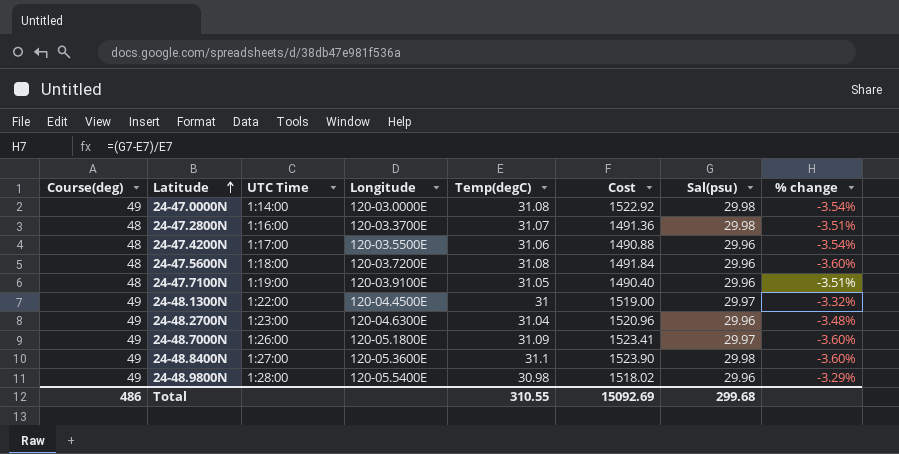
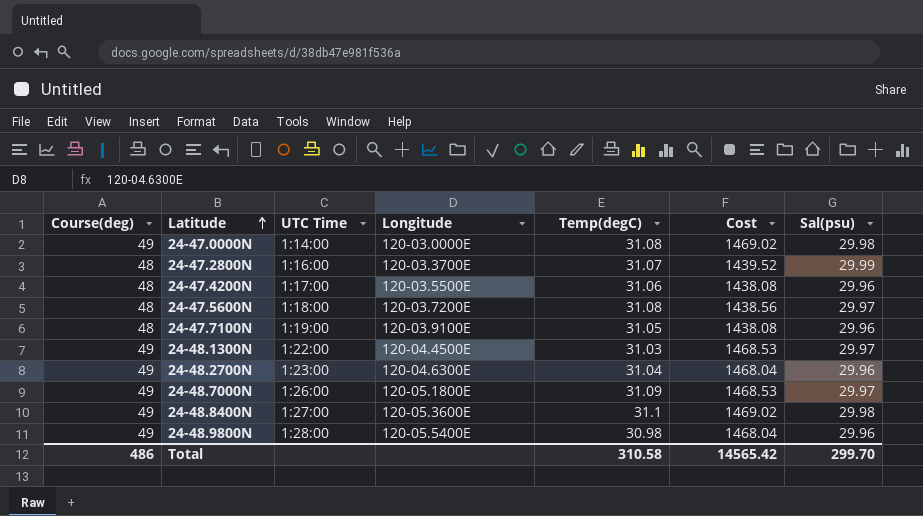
column % change | formula: ([Sal(psu)] - [Temp(degC)]) / [Temp(degC)] -> none
column Cost | formula: [Course(deg)] * [Temp(degC)] -> [Course(deg)] * [Sal(psu)]
24-47.2800N | Sal(psu): 29.98 -> 29.99
24-47.5600N | Sal(psu): 29.96 -> 29.97
24-48.1300N | Temp(degC): 31 -> 31.03
Total | Temp(degC): 310.55 -> 310.58
Total | Cost: 15092.69 -> 14565.42
Total | Sal(psu): 299.68 -> 299.70

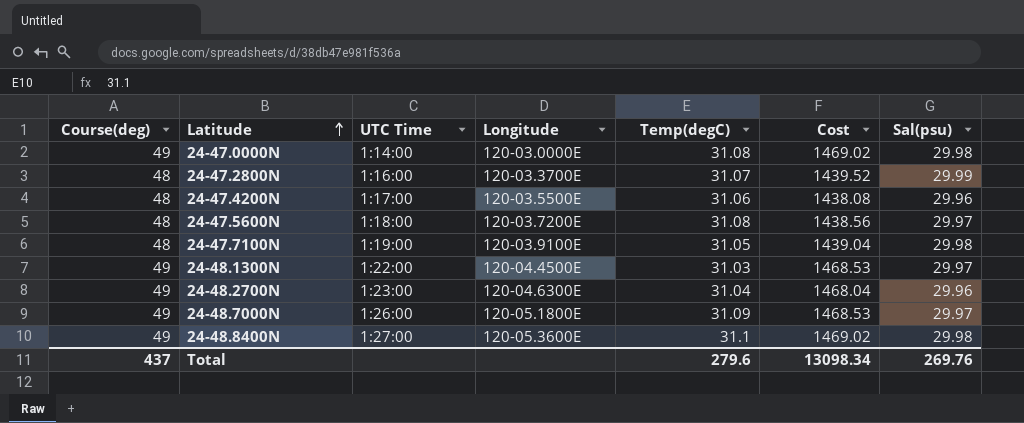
row 24-48.9800N: 49 | 1:28:00 | 120-05.5400E | 30.98 | 1468.04 | 29.96 -> none
24-47.7100N | Cost: 1438.08 -> 1439.04
24-47.7100N | Sal(psu): 29.96 -> 29.98
Total | Course(deg): 486 -> 437
Total | Temp(degC): 310.58 -> 279.6
Total | Cost: 14565.42 -> 13098.34
Total | Sal(psu): 299.70 -> 269.76

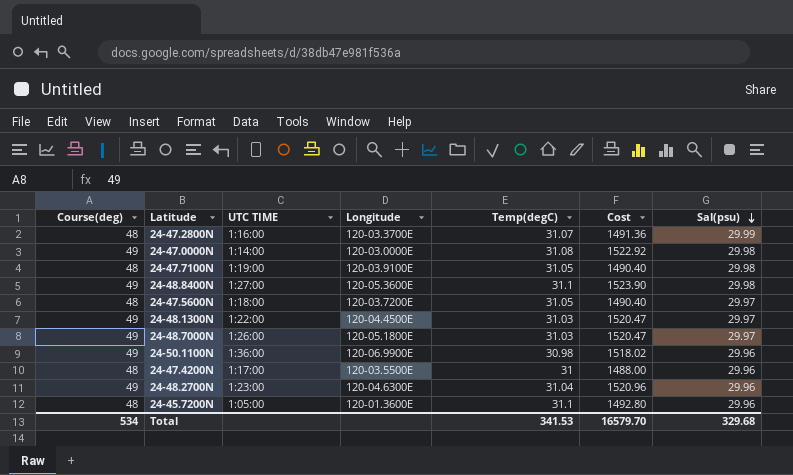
row order: Latitude ascending -> Sal(psu) descending
column name: UTC Time -> UTC TIME
column Cost | formula: [Course(deg)] * [Sal(psu)] -> [Course(deg)] * [Temp(degC)]
24-47.5600N | Temp(degC): 31.08 -> 31.05
24-48.7000N | Temp(degC): 31.09 -> 31.03
row 24-50.1100N: none -> 49 | 1:36:00 | 120-06.9900E | 30.98 | 1518.02 | 29.96
24-47.4200N | Temp(degC): 31.06 -> 31
row 24-45.7200N: none -> 48 | 1:05:00 | 120-01.3600E | 31.1 | 1492.80 | 29.96
Total | Course(deg): 437 -> 534
Total | Temp(degC): 279.6 -> 341.53
Total | Cost: 13098.34 -> 16579.70
Total | Sal(psu): 269.76 -> 329.68

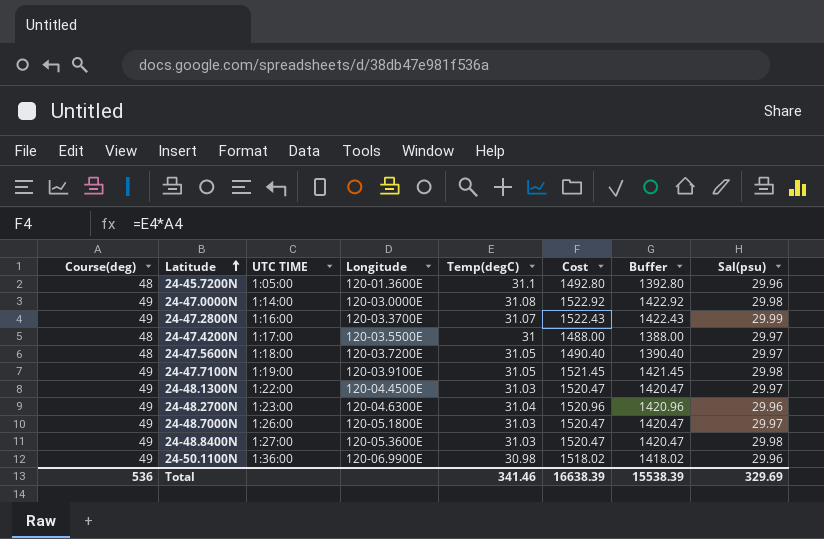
row order: Sal(psu) descending -> Latitude ascending
column Buffer | formula: none -> [Cost] - 100
24-47.2800N | Course(deg): 48 -> 49
24-47.2800N | Cost: 1491.36 -> 1522.43
24-47.4200N | Sal(psu): 29.96 -> 29.97
24-47.7100N | Course(deg): 48 -> 49
24-47.7100N | Cost: 1490.40 -> 1521.45
24-48.8400N | Temp(degC): 31.1 -> 31.03
24-48.8400N | Cost: 1523.90 -> 1520.47
Total | Course(deg): 534 -> 536
Total | Temp(degC): 341.53 -> 341.46
Total | Cost: 16579.70 -> 16638.39
Total | Sal(psu): 329.68 -> 329.69

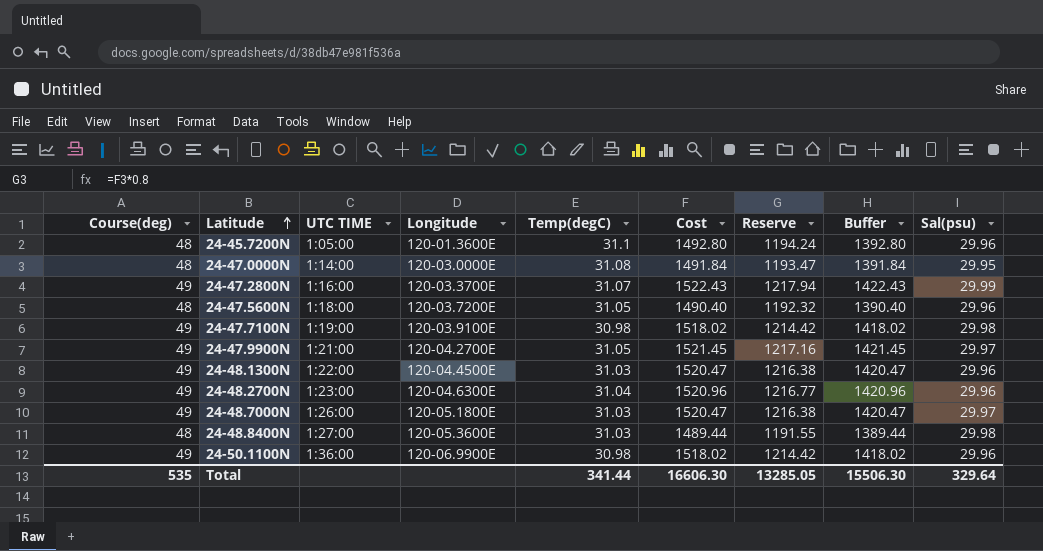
column Reserve | formula: none -> [Cost] * 0.8
row 24-47.4200N: 48 | 1:17:00 | 120-03.5500E | 31 | 1488.00 | 1388.00 | 29.97 -> none
24-47.0000N | Course(deg): 49 -> 48
24-47.0000N | Cost: 1522.92 -> 1491.84
24-47.0000N | Buffer: 1422.92 -> 1391.84
24-47.0000N | Sal(psu): 29.98 -> 29.95
24-47.5600N | Sal(psu): 29.97 -> 29.96
24-47.7100N | Temp(degC): 31.05 -> 30.98
24-47.7100N | Cost: 1521.45 -> 1518.02
24-47.7100N | Buffer: 1421.45 -> 1418.02
row 24-47.9900N: none -> 49 | 1:21:00 | 120-04.2700E | 31.05 | 1521.45 | 1217.16 | 1421.45 | 29.97
24-48.1300N | Sal(psu): 29.97 -> 29.96
24-48.8400N | Course(deg): 49 -> 48
24-48.8400N | Cost: 1520.47 -> 1489.44
24-48.8400N | Buffer: 1420.47 -> 1389.44
Total | Course(deg): 536 -> 535
Total | Temp(degC): 341.46 -> 341.44
Total | Cost: 16638.39 -> 16606.30
Total | Buffer: 15538.39 -> 15506.30
Total | Sal(psu): 329.69 -> 329.64

